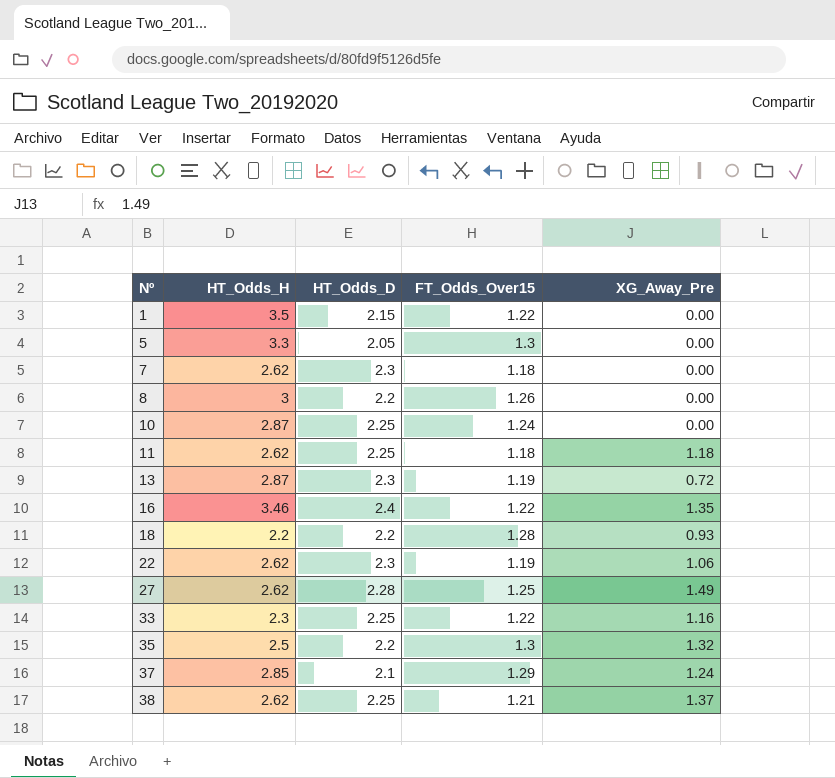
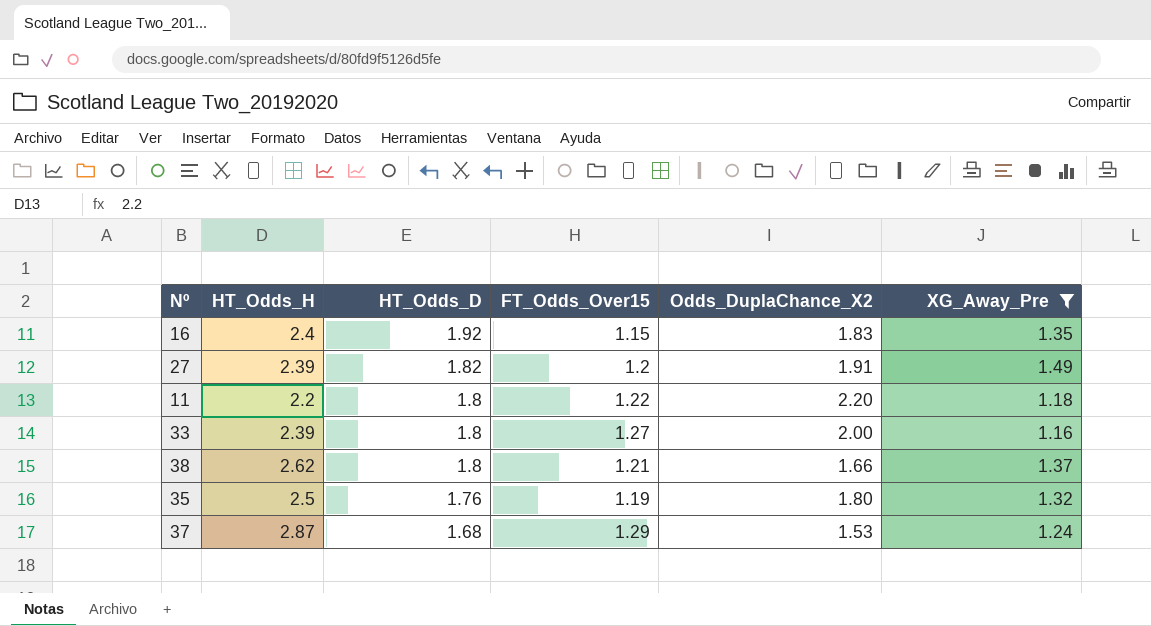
filter: none -> XG_Away_Pre >= 1.16
row order: Nº ascending -> HT_Odds_D descending
column Odds_DuplaChance_X2 | position: none -> 5
16 | HT_Odds_H: 3.46 -> 2.4
16 | HT_Odds_D: 2.4 -> 1.92
16 | FT_Odds_Over15: 1.22 -> 1.15
27 | HT_Odds_H: 2.62 -> 2.39
27 | HT_Odds_D: 2.28 -> 1.82
27 | FT_Odds_Over15: 1.25 -> 1.2
11 | HT_Odds_H: 2.62 -> 2.2
11 | HT_Odds_D: 2.25 -> 1.8
11 | FT_Odds_Over15: 1.18 -> 1.22
33 | HT_Odds_H: 2.3 -> 2.39
33 | HT_Odds_D: 2.25 -> 1.8
33 | FT_Odds_Over15: 1.22 -> 1.27
38 | HT_Odds_D: 2.25 -> 1.8
35 | HT_Odds_D: 2.2 -> 1.76
35 | FT_Odds_Over15: 1.3 -> 1.19
37 | HT_Odds_H: 2.85 -> 2.87
37 | HT_Odds_D: 2.1 -> 1.68

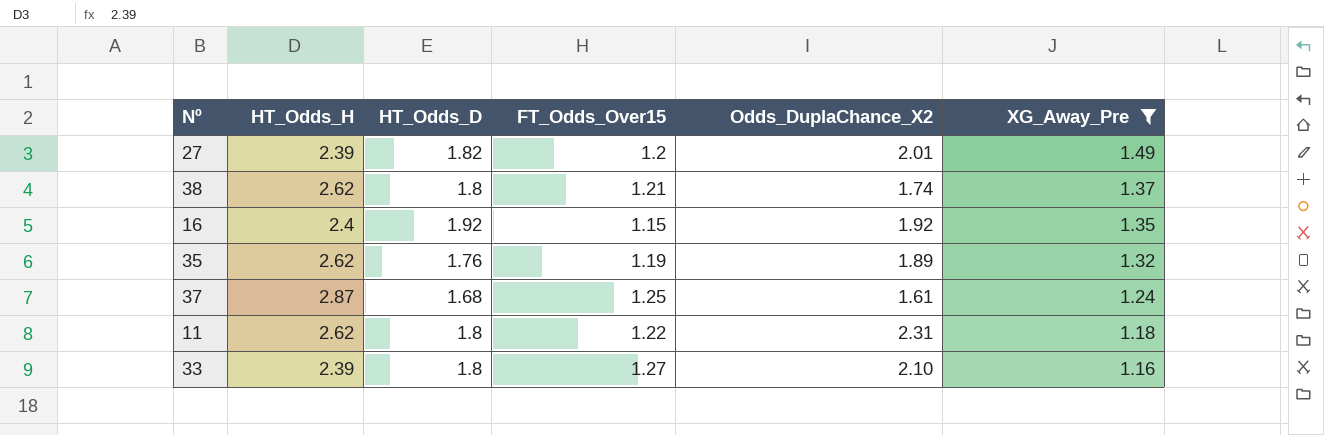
row order: HT_Odds_D descending -> XG_Away_Pre descending
27 | Odds_DuplaChance_X2: 1.91 -> 2.01
38 | Odds_DuplaChance_X2: 1.66 -> 1.74
16 | Odds_DuplaChance_X2: 1.83 -> 1.92
35 | HT_Odds_H: 2.5 -> 2.62
35 | Odds_DuplaChance_X2: 1.80 -> 1.89
37 | FT_Odds_Over15: 1.29 -> 1.25
37 | Odds_DuplaChance_X2: 1.53 -> 1.61
11 | HT_Odds_H: 2.2 -> 2.62
11 | Odds_DuplaChance_X2: 2.20 -> 2.31
33 | Odds_DuplaChance_X2: 2.00 -> 2.10

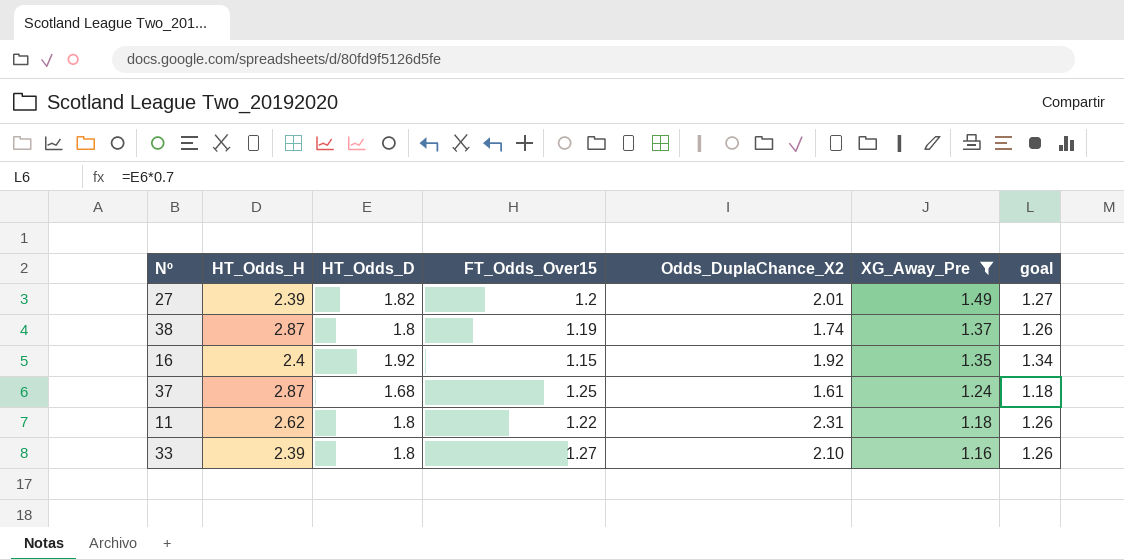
column goal | formula: none -> [HT_Odds_D] * 0.7
row 35: 2.62 | 1.76 | 1.19 | 1.89 | 1.32 -> none
38 | HT_Odds_H: 2.62 -> 2.87
38 | FT_Odds_Over15: 1.21 -> 1.19

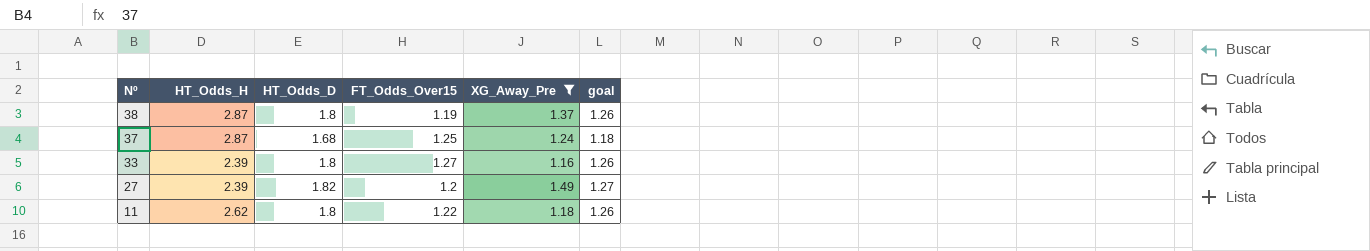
row order: XG_Away_Pre descending -> Nº descending
column Odds_DuplaChance_X2 | position: 5 -> none
row 16: 2.4 | 1.92 | 1.15 | 1.92 | 1.35 | 1.34 -> none

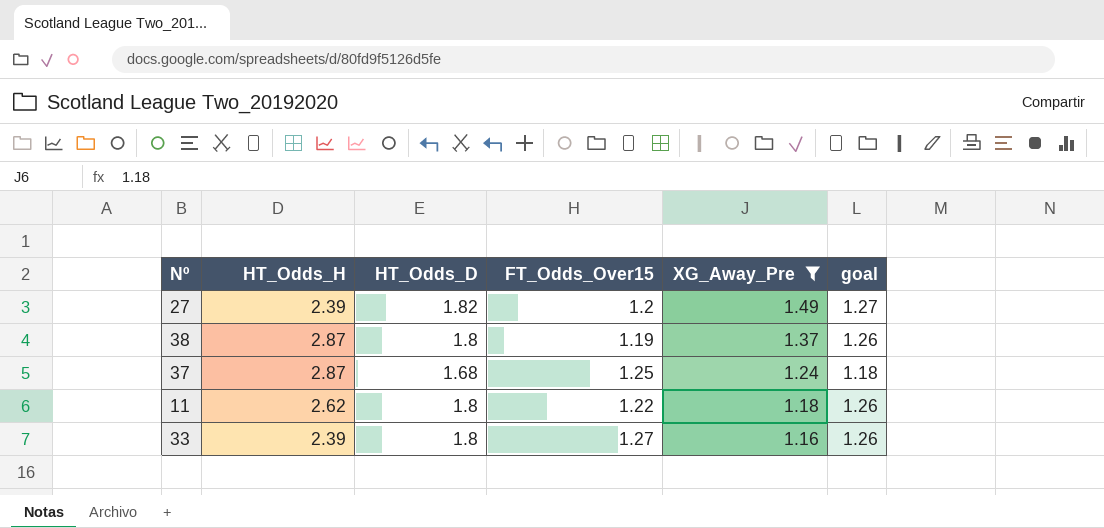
row order: Nº descending -> XG_Away_Pre descending

